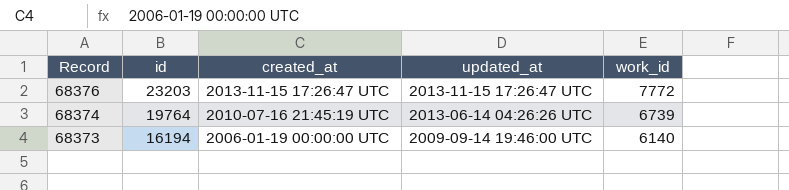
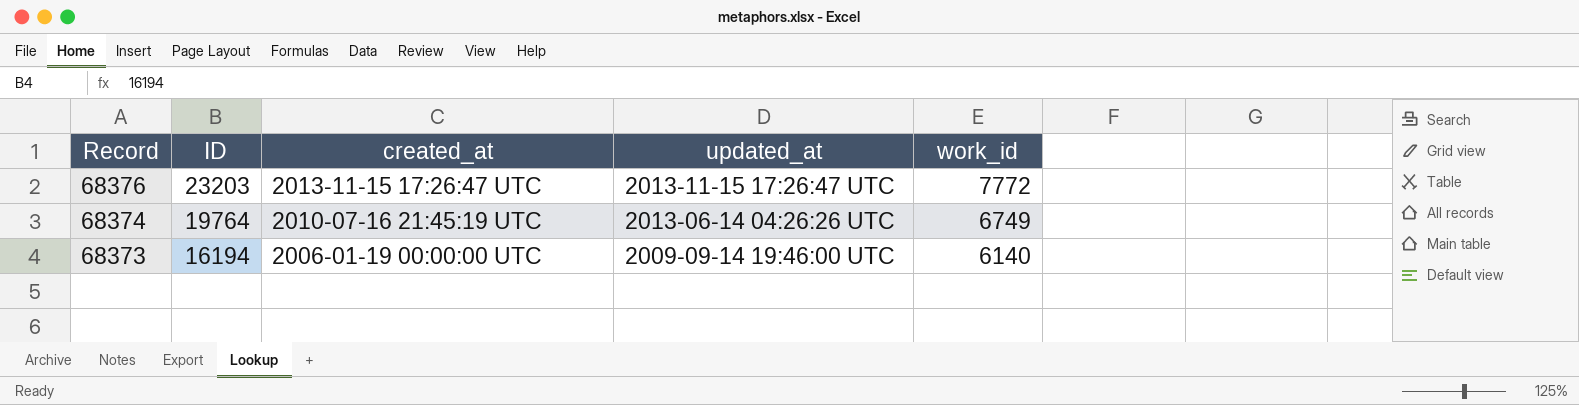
column name: id -> ID
68374 | work_id: 6739 -> 6749

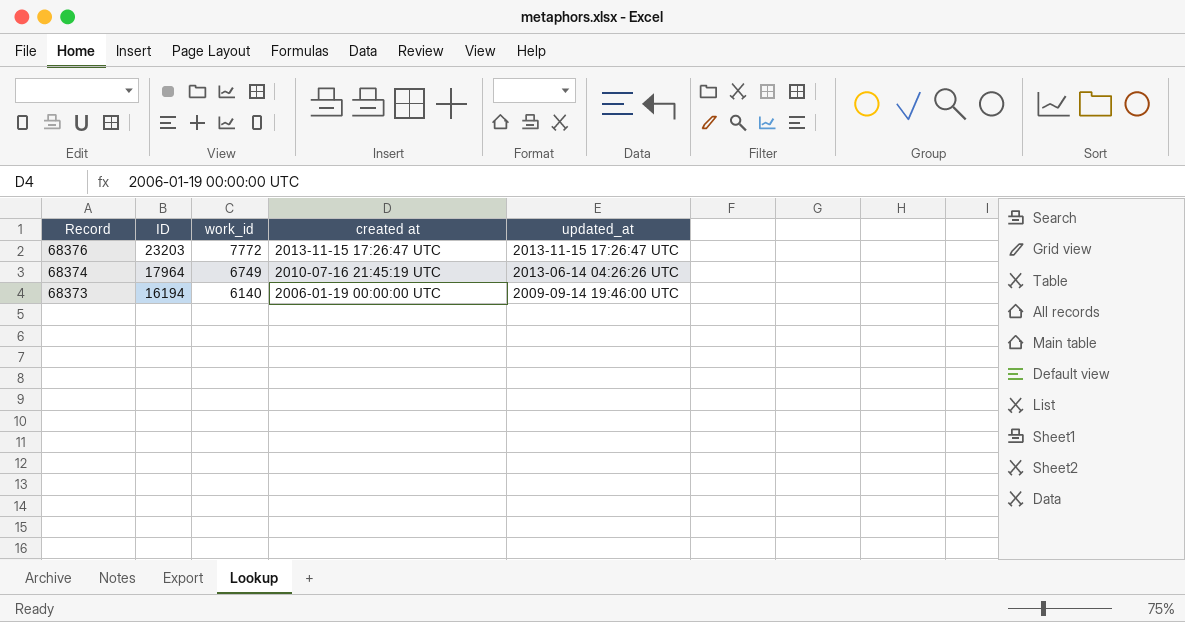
column work_id | position: 5 -> 3
column name: created_at -> created at
68374 | ID: 19764 -> 17964

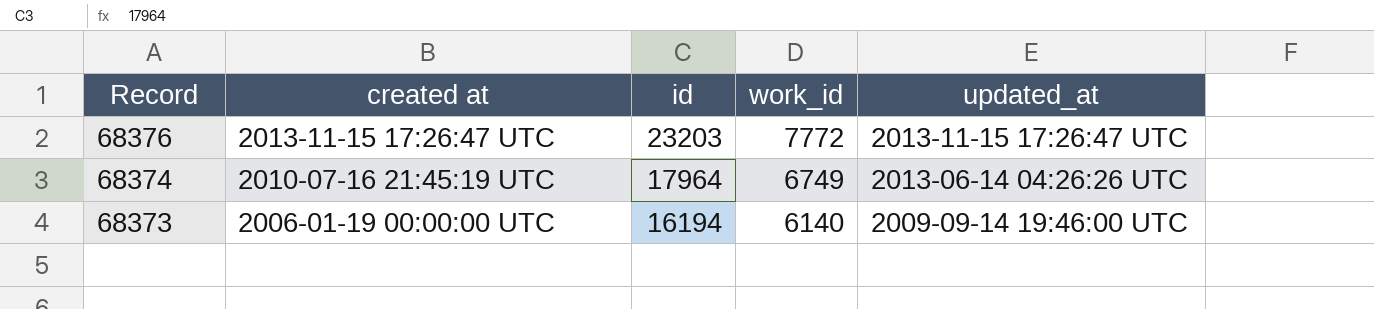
column created at | position: 4 -> 2
column name: ID -> id

